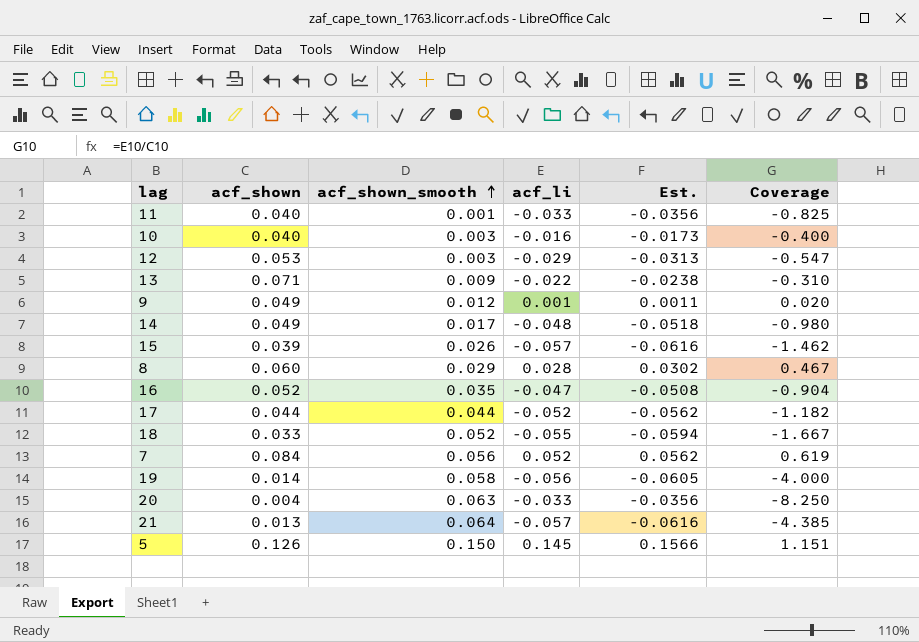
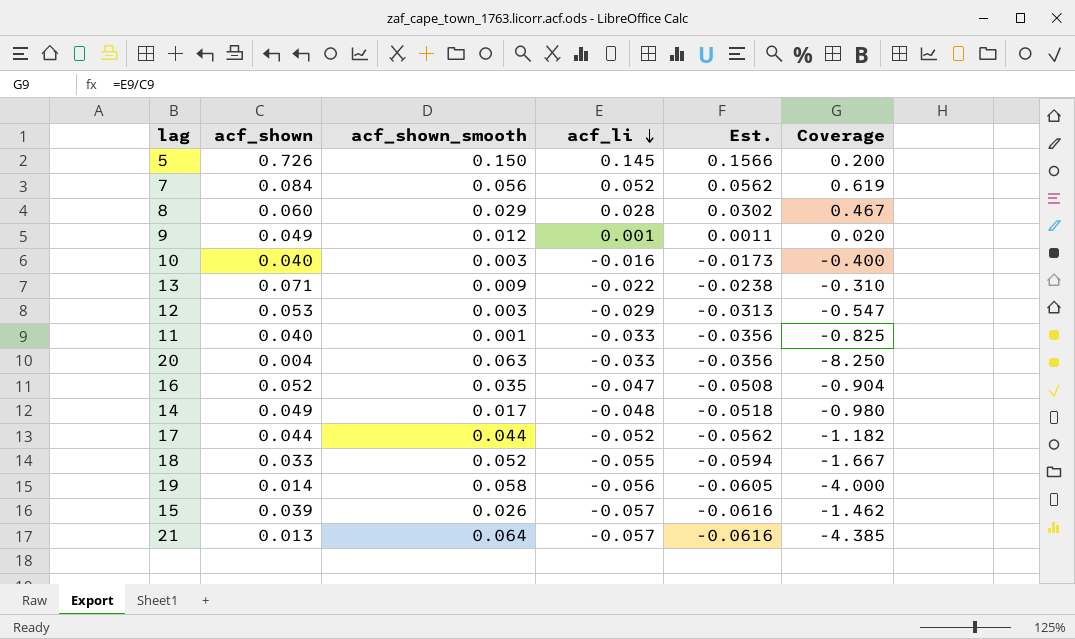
row order: acf_shown_smooth ascending -> acf_li descending
5 | acf_shown: 0.126 -> 0.726
5 | Coverage: 1.151 -> 0.200

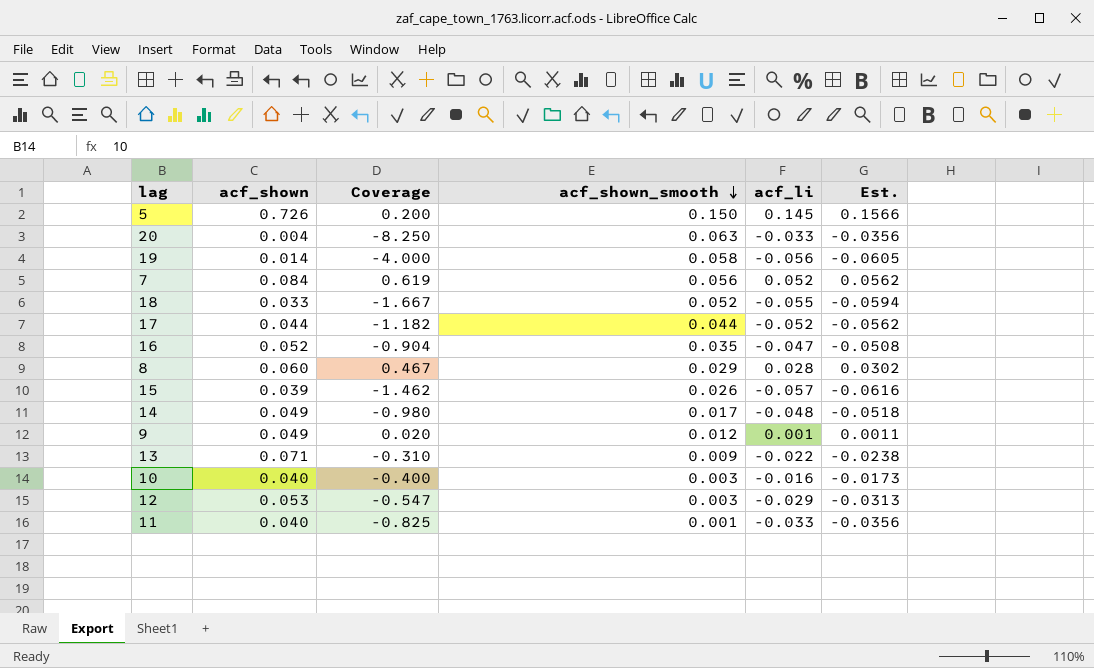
row order: acf_li descending -> acf_shown_smooth descending
column Coverage | position: 6 -> 3
row 21: 0.013 | 0.064 | -0.057 | -0.0616 | -4.385 -> none

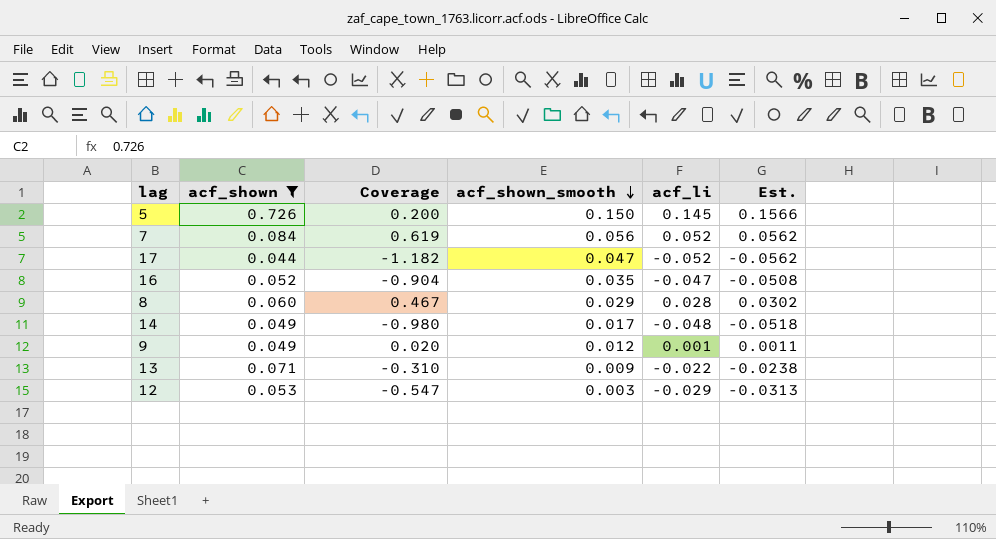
filter: none -> acf_shown >= 0.044
17 | acf_shown_smooth: 0.044 -> 0.047

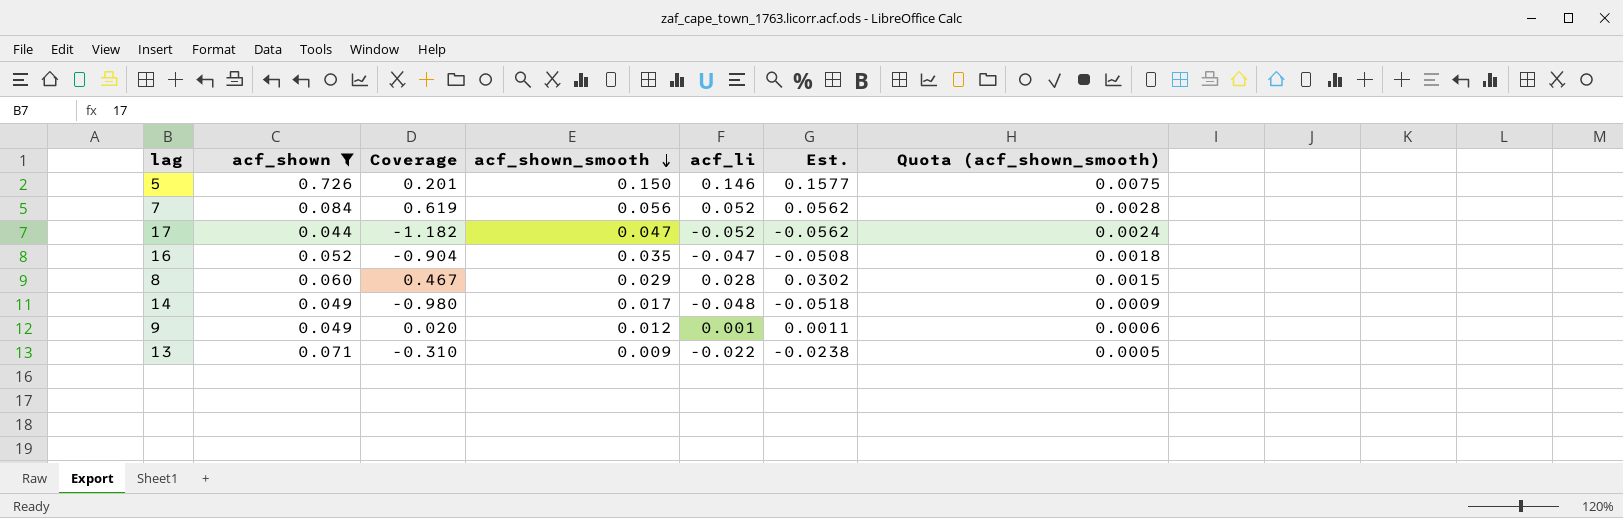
column Quota (acf_shown_smooth) | formula: none -> [acf_shown_smooth] * 0.05
row 12: 0.053 | -0.547 | 0.003 | -0.029 | -0.0313 -> none
5 | Coverage: 0.200 -> 0.201
5 | acf_li: 0.145 -> 0.146
5 | Est.: 0.1566 -> 0.1577

